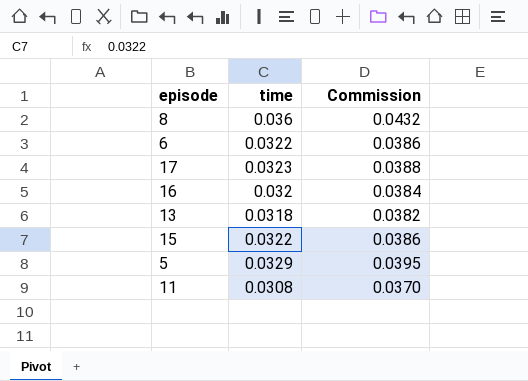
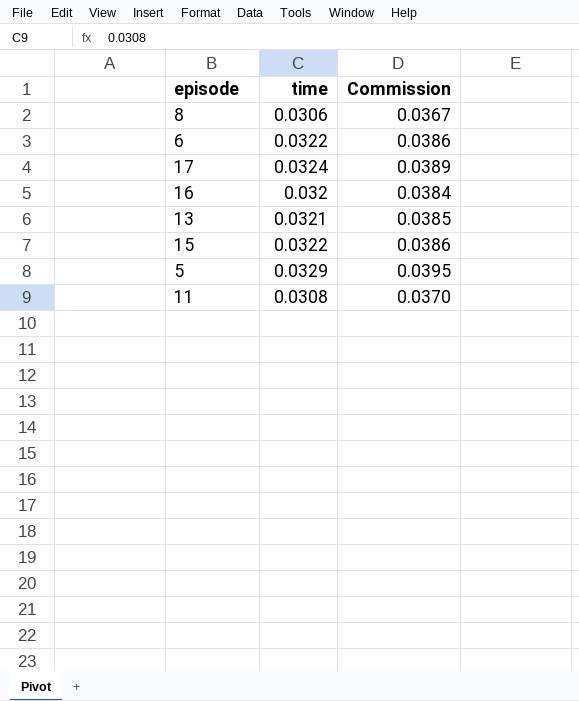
8 | time: 0.036 -> 0.0306
8 | Commission: 0.0432 -> 0.0367
17 | time: 0.0323 -> 0.0324
17 | Commission: 0.0388 -> 0.0389
13 | time: 0.0318 -> 0.0321
13 | Commission: 0.0382 -> 0.0385

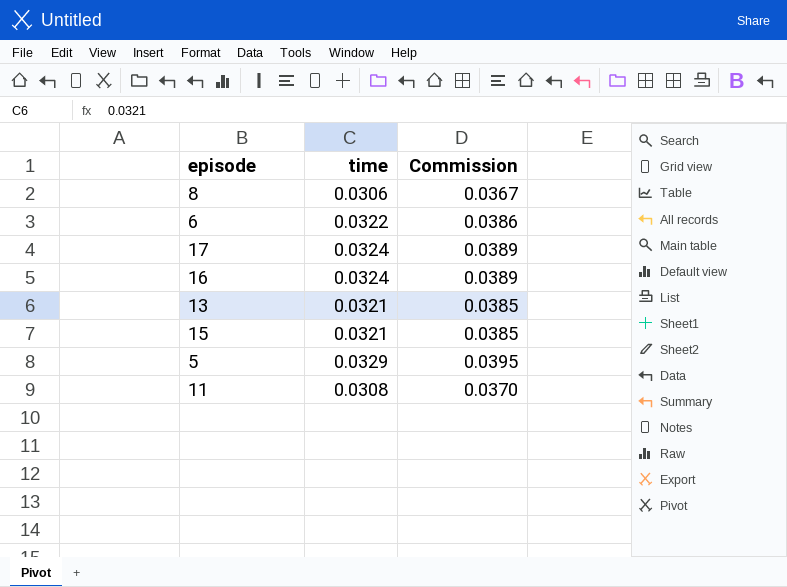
16 | time: 0.032 -> 0.0324
16 | Commission: 0.0384 -> 0.0389
15 | time: 0.0322 -> 0.0321
15 | Commission: 0.0386 -> 0.0385

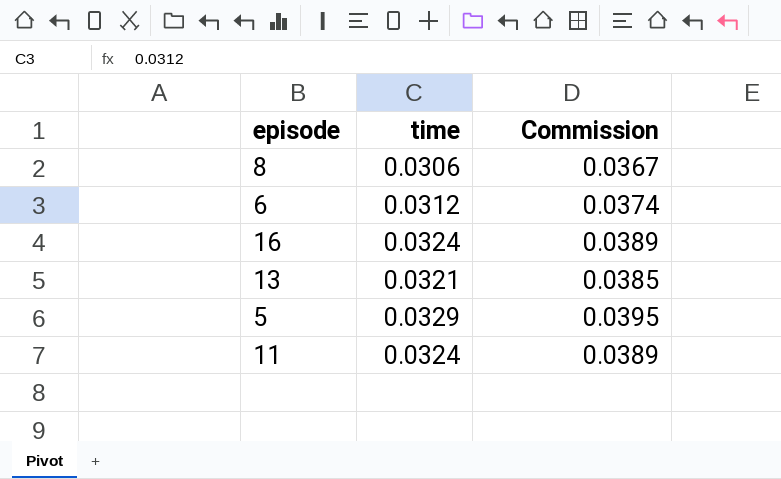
row 17: 0.0324 | 0.0389 -> none
row 15: 0.0321 | 0.0385 -> none
6 | time: 0.0322 -> 0.0312
6 | Commission: 0.0386 -> 0.0374
11 | time: 0.0308 -> 0.0324
11 | Commission: 0.0370 -> 0.0389

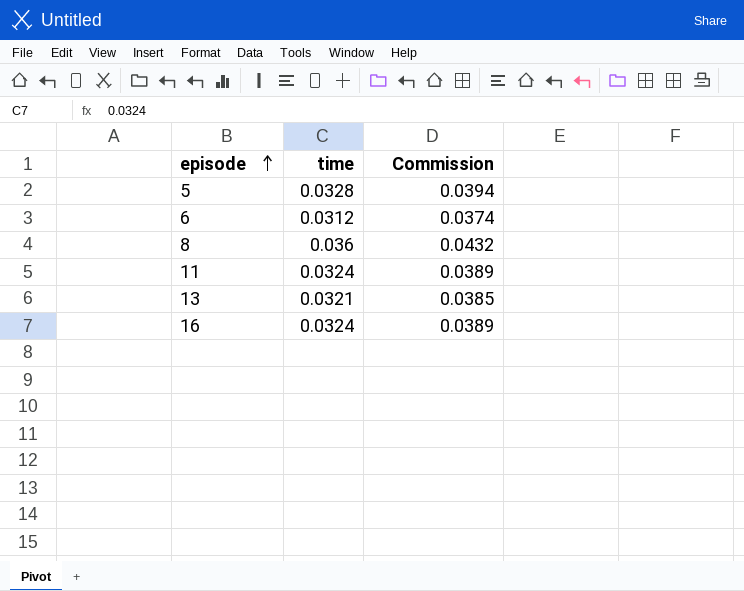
row order: none -> episode ascending
5 | time: 0.0329 -> 0.0328
5 | Commission: 0.0395 -> 0.0394
8 | time: 0.0306 -> 0.036
8 | Commission: 0.0367 -> 0.0432

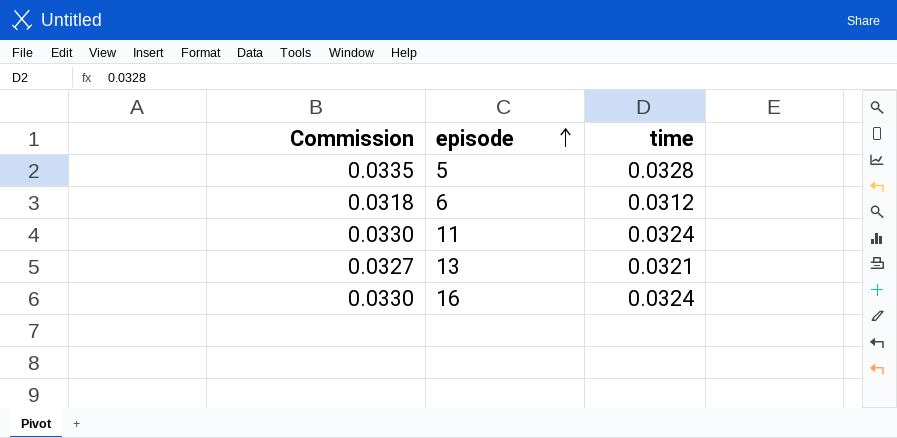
column Commission | formula: [time] * 1.2 -> [time] * 1.02
column Commission | position: 3 -> 1
row 8: 0.036 | 0.0432 -> none

